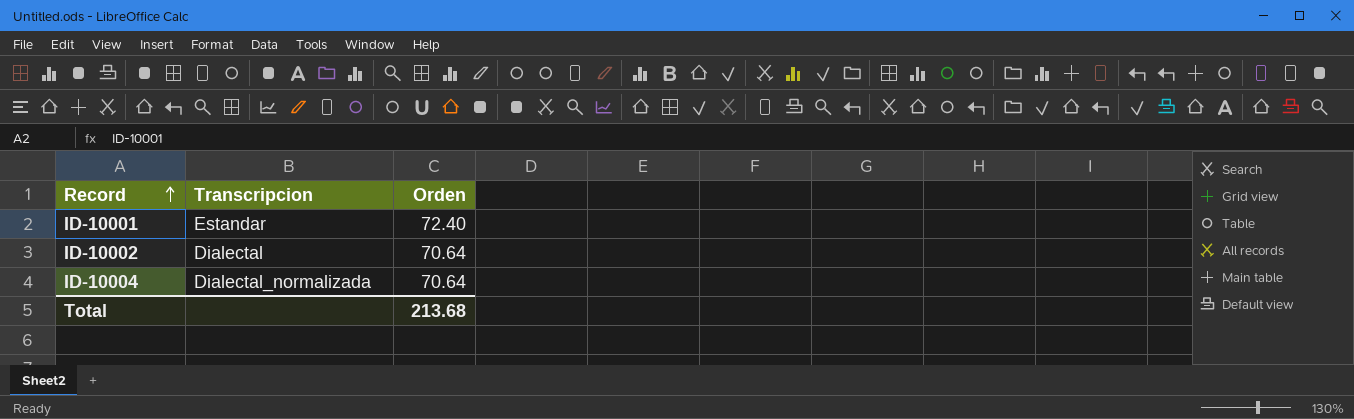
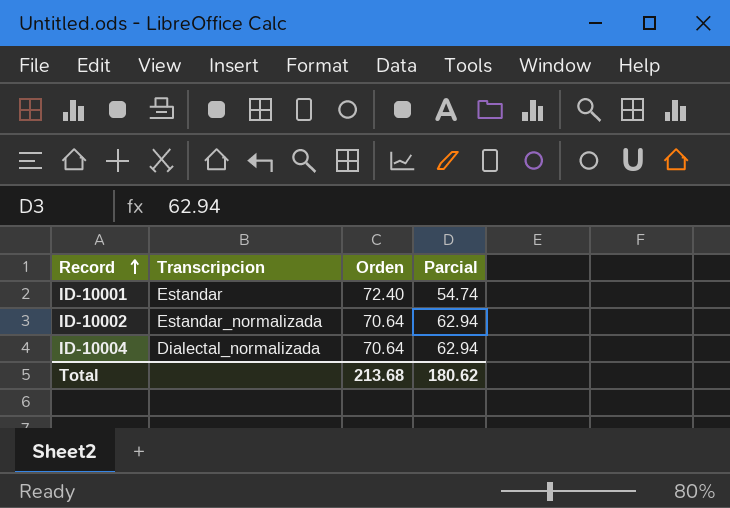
column Parcial | position: none -> 4
ID-10002 | Transcripcion: Dialectal -> Estandar_normalizada

